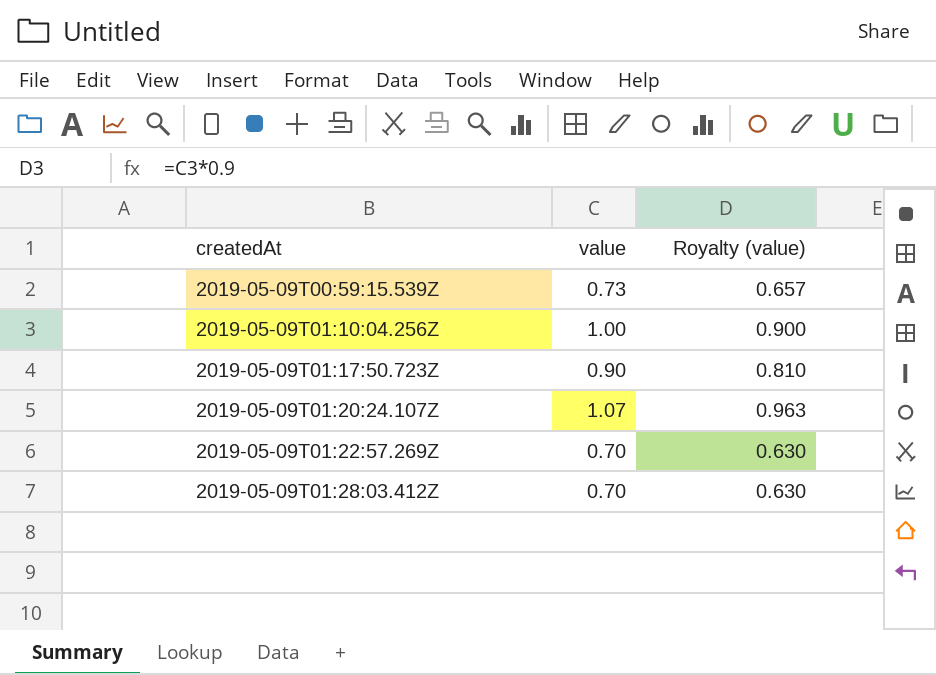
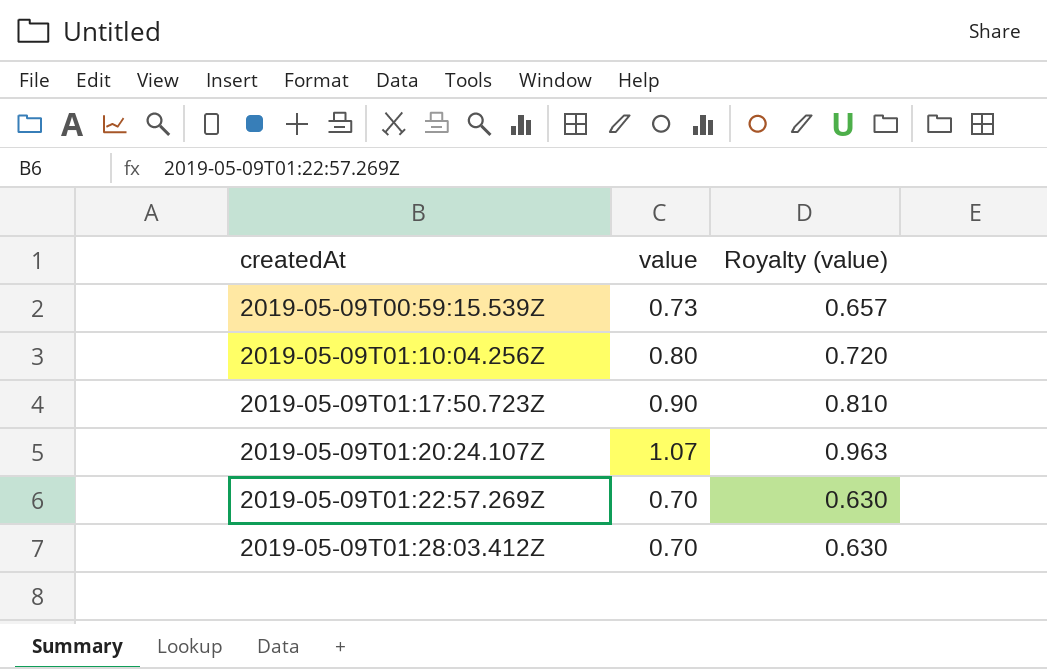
2019-05-09T01:10:04.256Z | value: 1.00 -> 0.80
2019-05-09T01:10:04.256Z | Royalty (value): 0.900 -> 0.720

